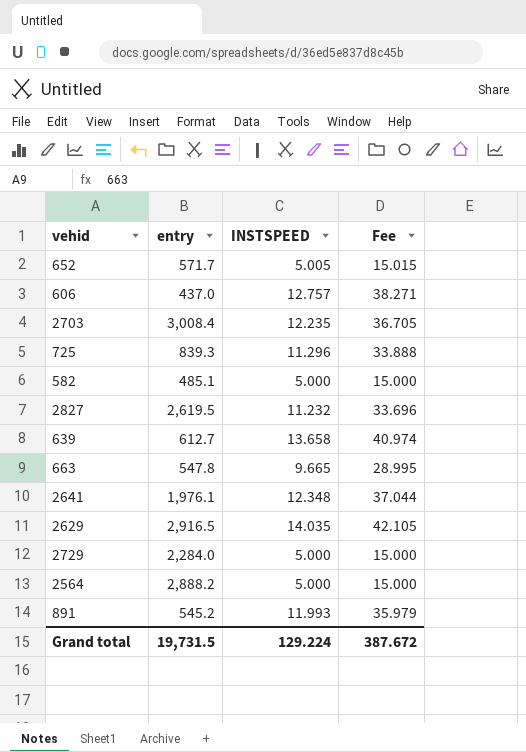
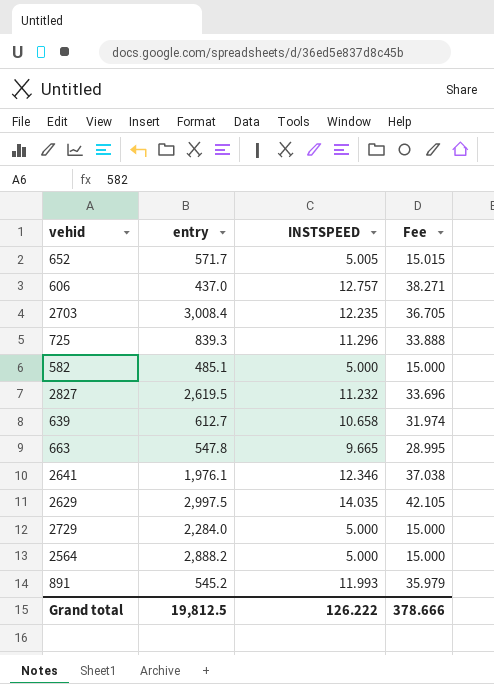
639 | INSTSPEED: 13.658 -> 10.658
639 | Fee: 40.974 -> 31.974
2641 | INSTSPEED: 12.348 -> 12.346
2641 | Fee: 37.044 -> 37.038
2629 | entry: 2,916.5 -> 2,997.5
Grand total | entry: 19,731.5 -> 19,812.5
Grand total | INSTSPEED: 129.224 -> 126.222
Grand total | Fee: 387.672 -> 378.666

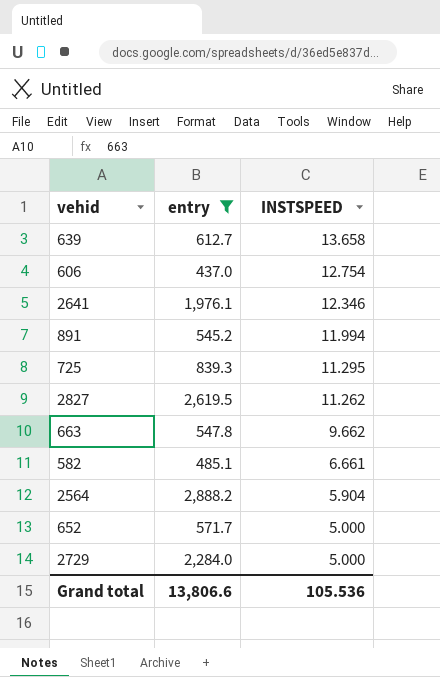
filter: none -> entry <= 2,888.2
row order: none -> INSTSPEED descending
column Fee | formula: [INSTSPEED] * 3 -> none
639 | INSTSPEED: 10.658 -> 13.658
606 | INSTSPEED: 12.757 -> 12.754
891 | INSTSPEED: 11.993 -> 11.994
725 | INSTSPEED: 11.296 -> 11.295
2827 | INSTSPEED: 11.232 -> 11.262
663 | INSTSPEED: 9.665 -> 9.662
582 | INSTSPEED: 5.000 -> 6.661
2564 | INSTSPEED: 5.000 -> 5.904
652 | INSTSPEED: 5.005 -> 5.000
Grand total | entry: 19,812.5 -> 13,806.6
Grand total | INSTSPEED: 126.222 -> 105.536

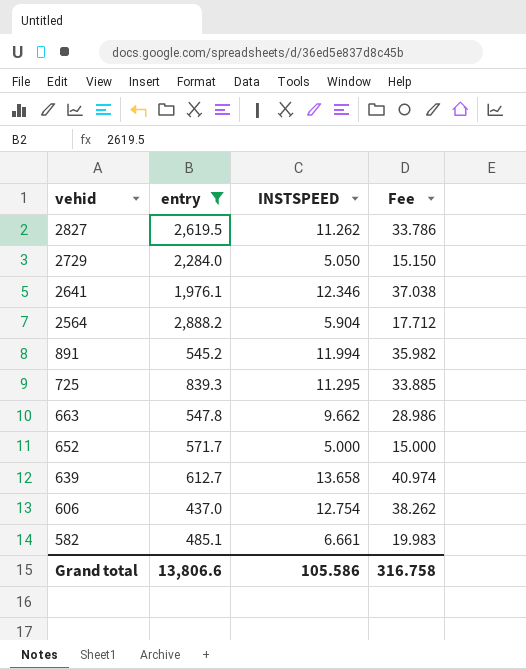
row order: INSTSPEED descending -> vehid descending
column Fee | formula: none -> [INSTSPEED] * 3
2729 | INSTSPEED: 5.000 -> 5.050
Grand total | INSTSPEED: 105.536 -> 105.586

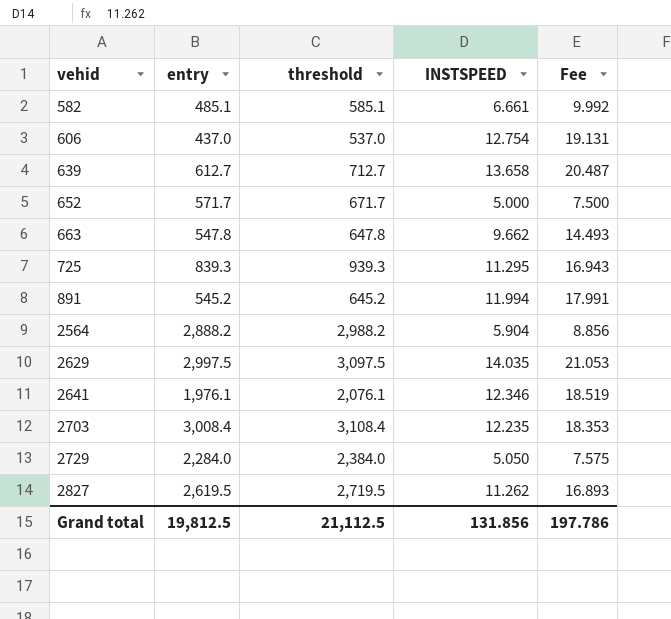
filter: entry <= 2,888.2 -> none
row order: vehid descending -> vehid ascending
column threshold | formula: none -> [entry] + 100
column Fee | formula: [INSTSPEED] * 3 -> [INSTSPEED] * 1.5
Grand total | entry: 13,806.6 -> 19,812.5
Grand total | INSTSPEED: 105.586 -> 131.856
Grand total | Fee: 316.758 -> 197.786

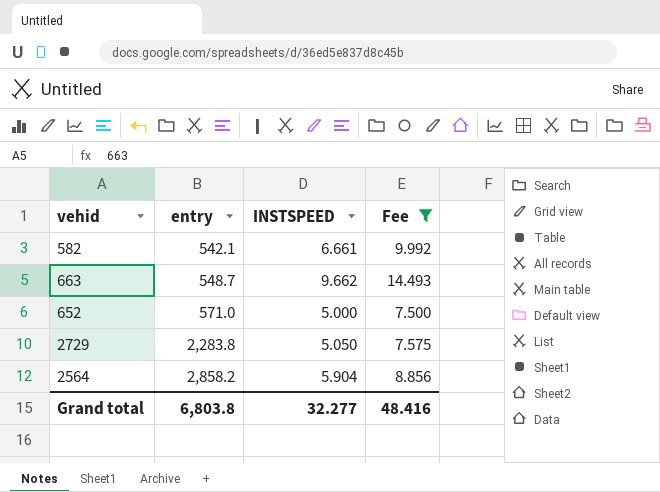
filter: none -> Fee <= 14.493
row order: vehid ascending -> entry ascending
column threshold | formula: [entry] + 100 -> none
582 | entry: 485.1 -> 542.1
663 | entry: 547.8 -> 548.7
652 | entry: 571.7 -> 571.0
2729 | entry: 2,284.0 -> 2,283.8
2564 | entry: 2,888.2 -> 2,858.2
Grand total | entry: 19,812.5 -> 6,803.8
Grand total | INSTSPEED: 131.856 -> 32.277
Grand total | Fee: 197.786 -> 48.416

